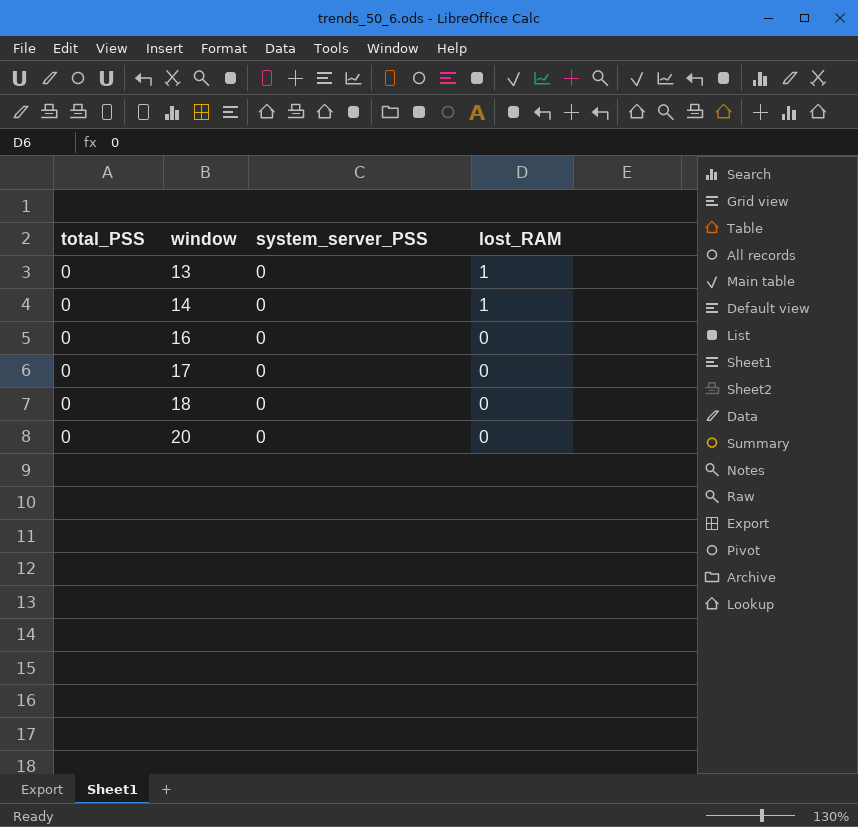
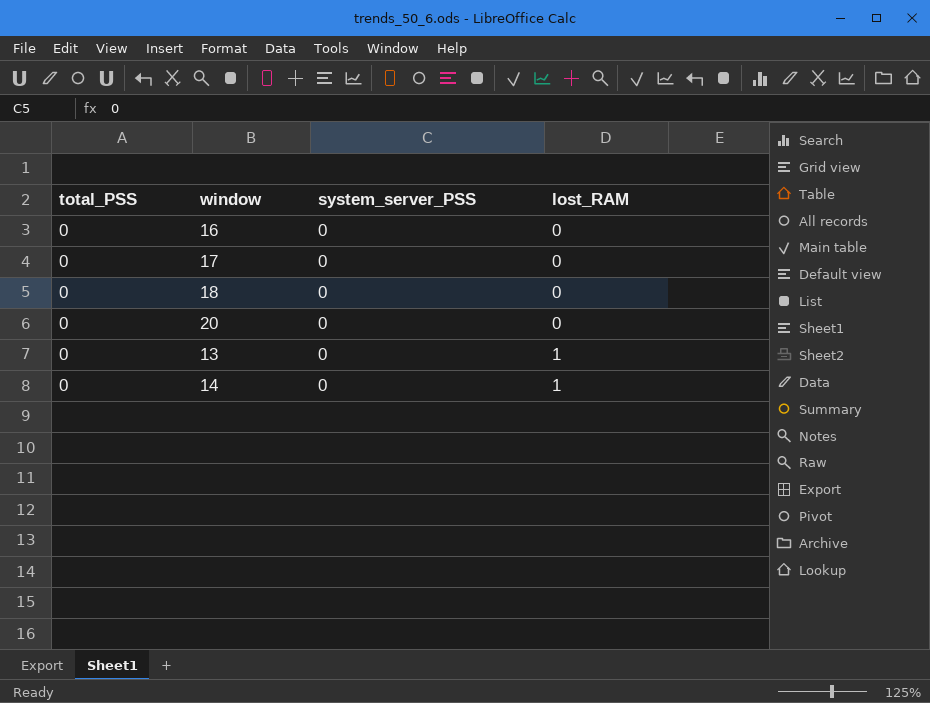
row order: window ascending -> lost_RAM ascending

